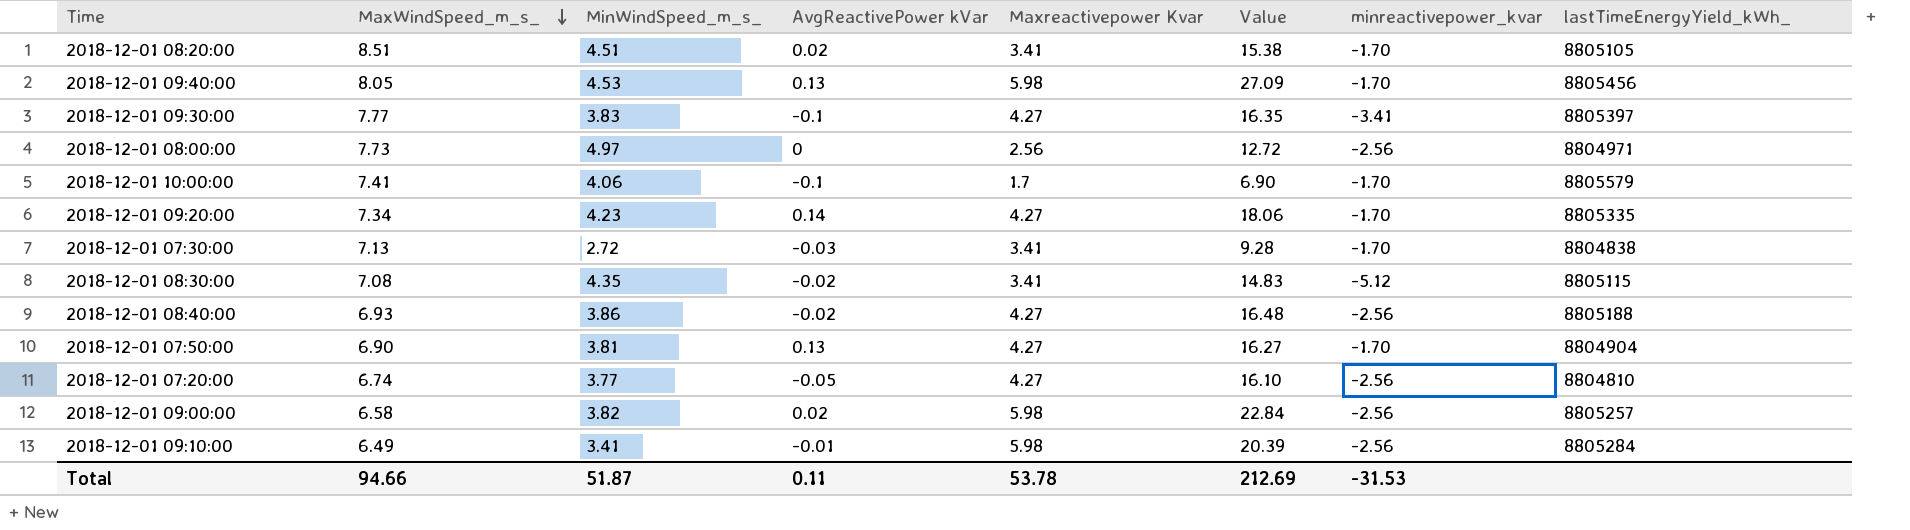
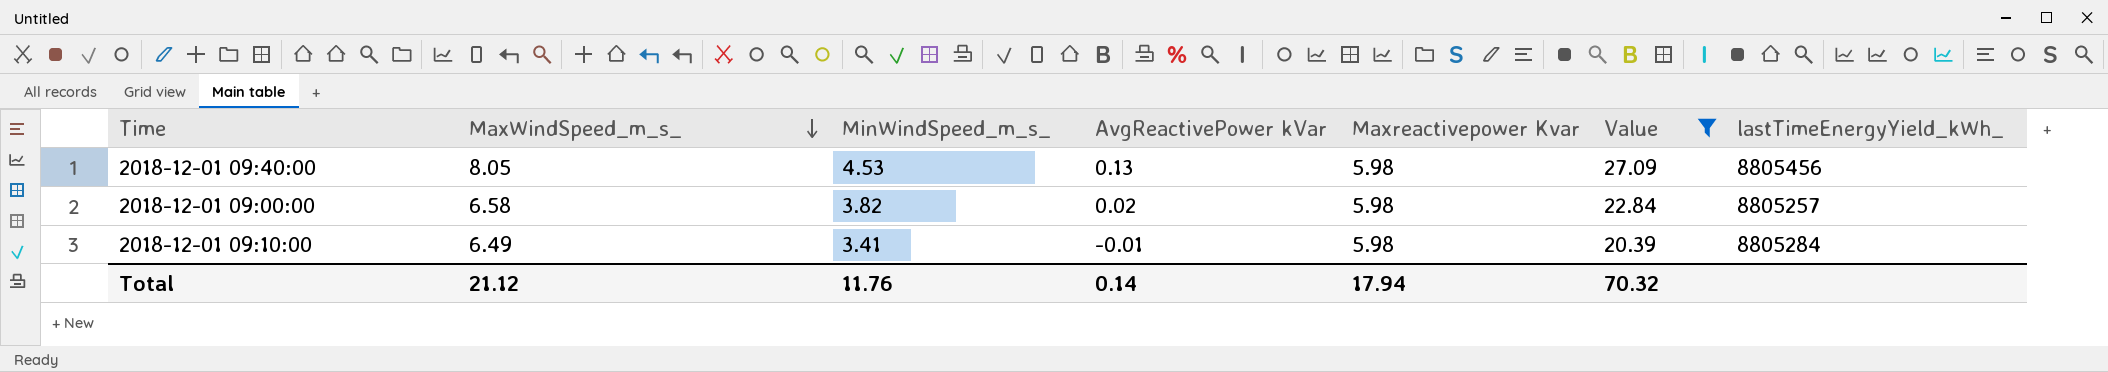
filter: none -> Value >= 20.39
column minreactivepower_kvar | position: 7 -> none
Total | MaxWindSpeed_m_s_: 94.66 -> 21.12
Total | MinWindSpeed_m_s_: 51.87 -> 11.76
Total | AvgReactivePower kVar: 0.11 -> 0.14
Total | Maxreactivepower Kvar: 53.78 -> 17.94
Total | Value: 212.69 -> 70.32

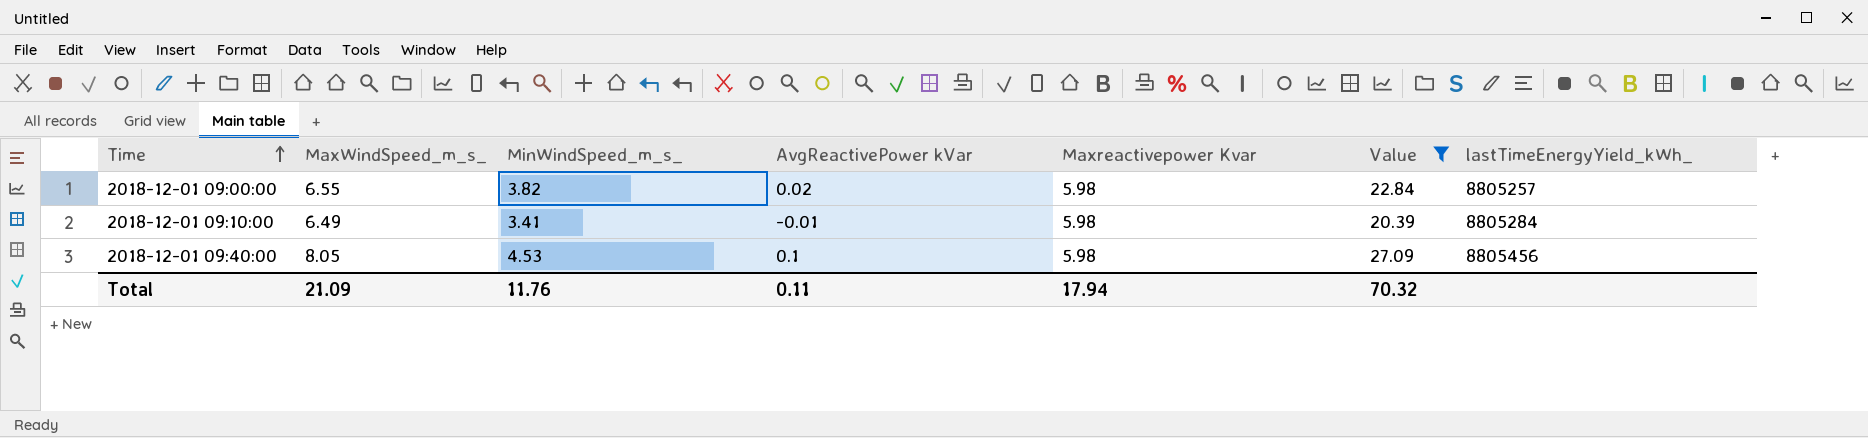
row order: MaxWindSpeed_m_s_ descending -> Time ascending
2018-12-01 09:00:00 | MaxWindSpeed_m_s_: 6.58 -> 6.55
2018-12-01 09:40:00 | AvgReactivePower kVar: 0.13 -> 0.1
Total | MaxWindSpeed_m_s_: 21.12 -> 21.09
Total | AvgReactivePower kVar: 0.14 -> 0.11

